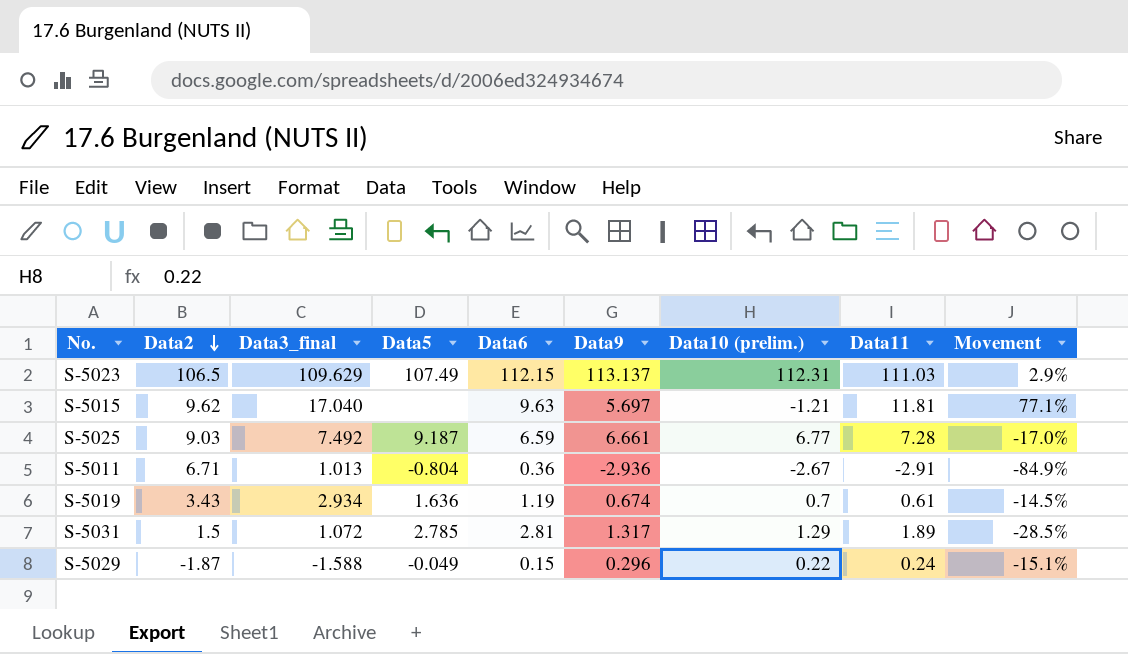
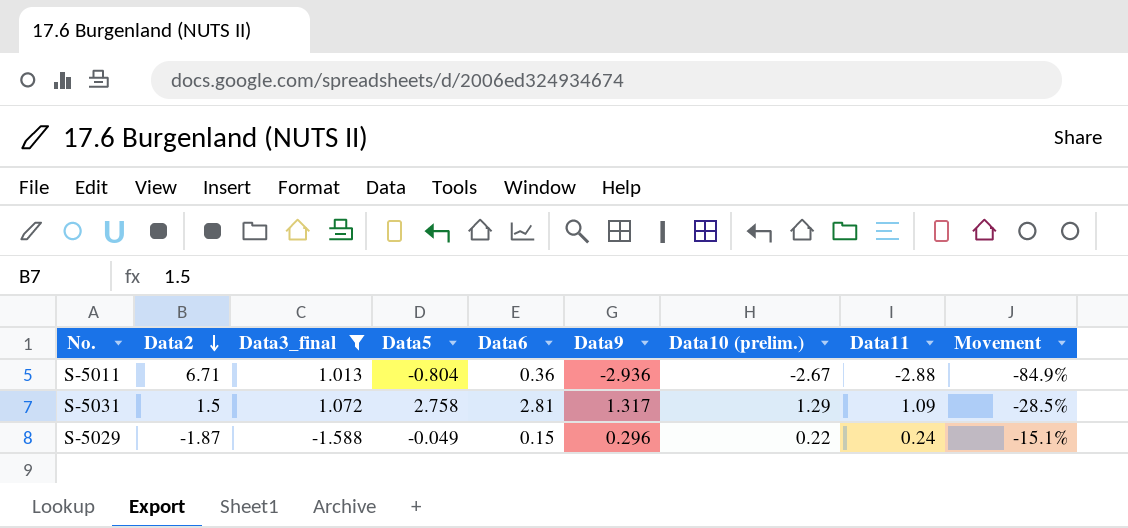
filter: none -> Data3_final <= 1.072
S-5011 | Data11: -2.91 -> -2.88
S-5031 | Data5: 2.785 -> 2.758
S-5031 | Data11: 1.89 -> 1.09

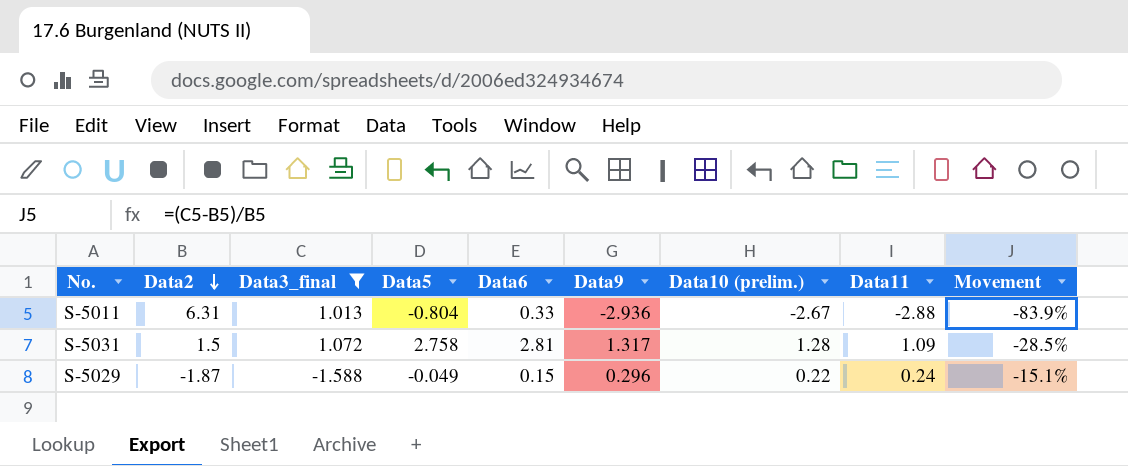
S-5011 | Data2: 6.71 -> 6.31
S-5011 | Data6: 0.36 -> 0.33
S-5011 | Movement: -84.9% -> -83.9%
S-5031 | Data10 (prelim.): 1.29 -> 1.28

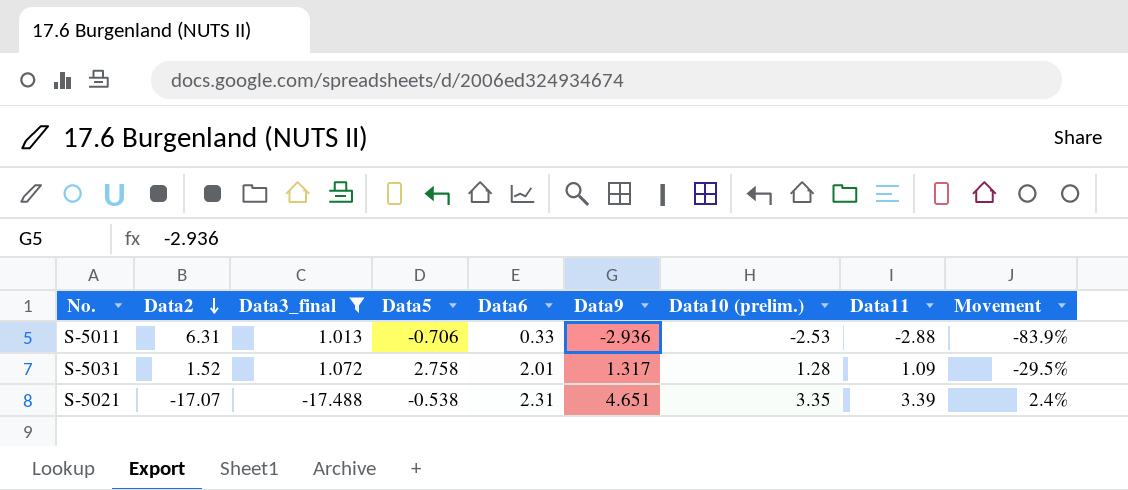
row S-5029: -1.87 | -1.588 | -0.049 | 0.15 | 0.296 | 0.22 | 0.24 | -15.1% -> none
S-5011 | Data5: -0.804 -> -0.706
S-5011 | Data10 (prelim.): -2.67 -> -2.53
S-5031 | Data2: 1.5 -> 1.52
S-5031 | Data6: 2.81 -> 2.01
S-5031 | Movement: -28.5% -> -29.5%
row S-5021: none -> -17.07 | -17.488 | -0.538 | 2.31 | 4.651 | 3.35 | 3.39 | 2.4%

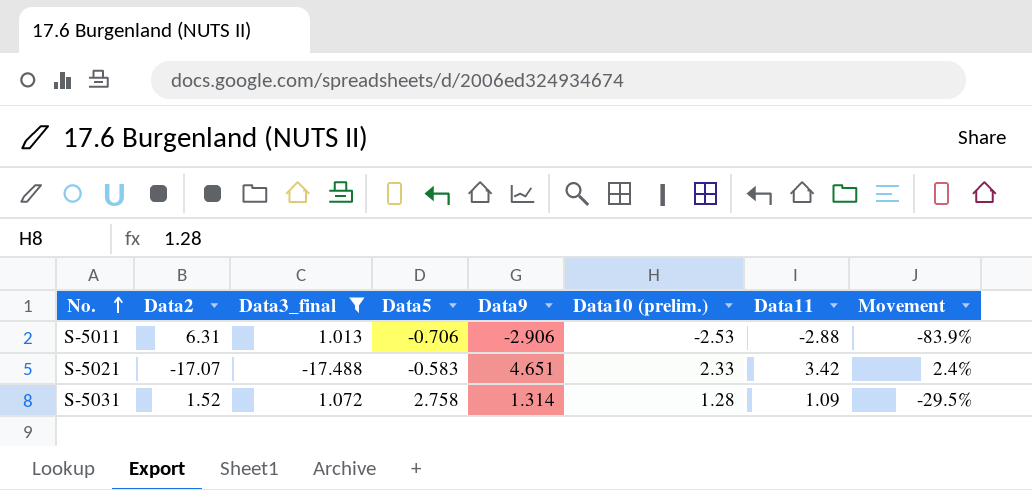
row order: Data2 descending -> No. ascending
column Data6 | position: 5 -> none
S-5011 | Data9: -2.936 -> -2.906
S-5021 | Data5: -0.538 -> -0.583
S-5021 | Data10 (prelim.): 3.35 -> 2.33
S-5021 | Data11: 3.39 -> 3.42
S-5031 | Data9: 1.317 -> 1.314

